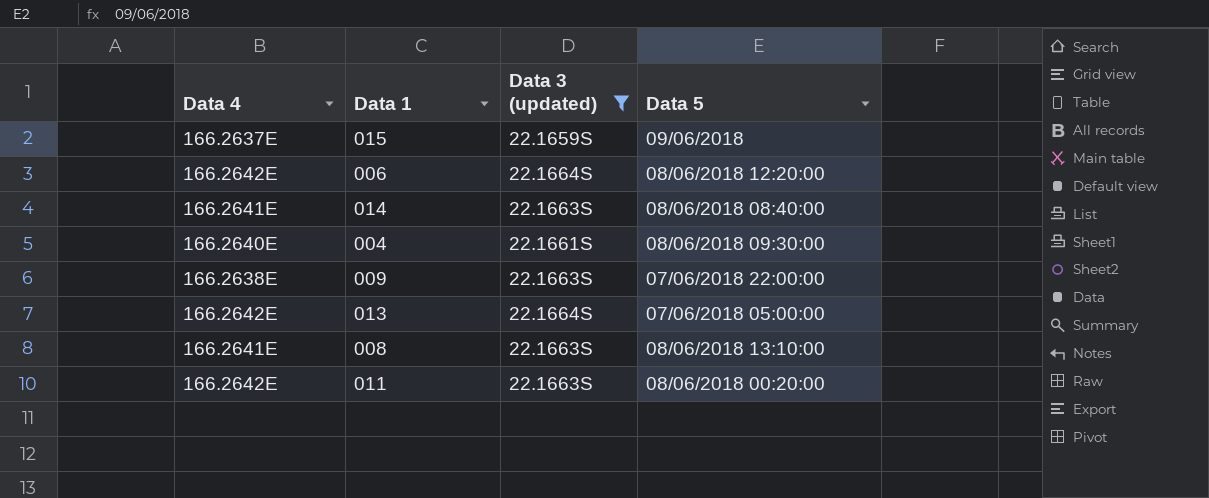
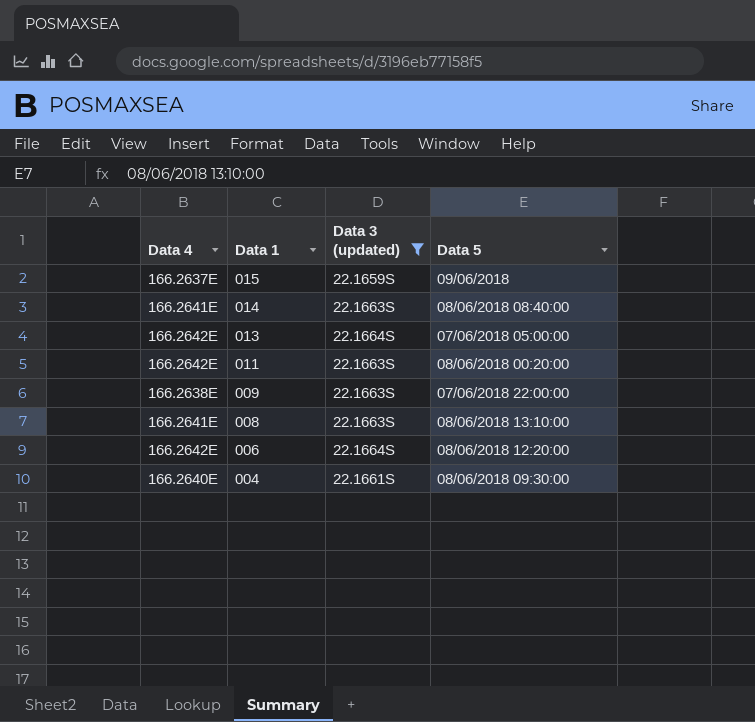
row order: none -> Data 1 descending

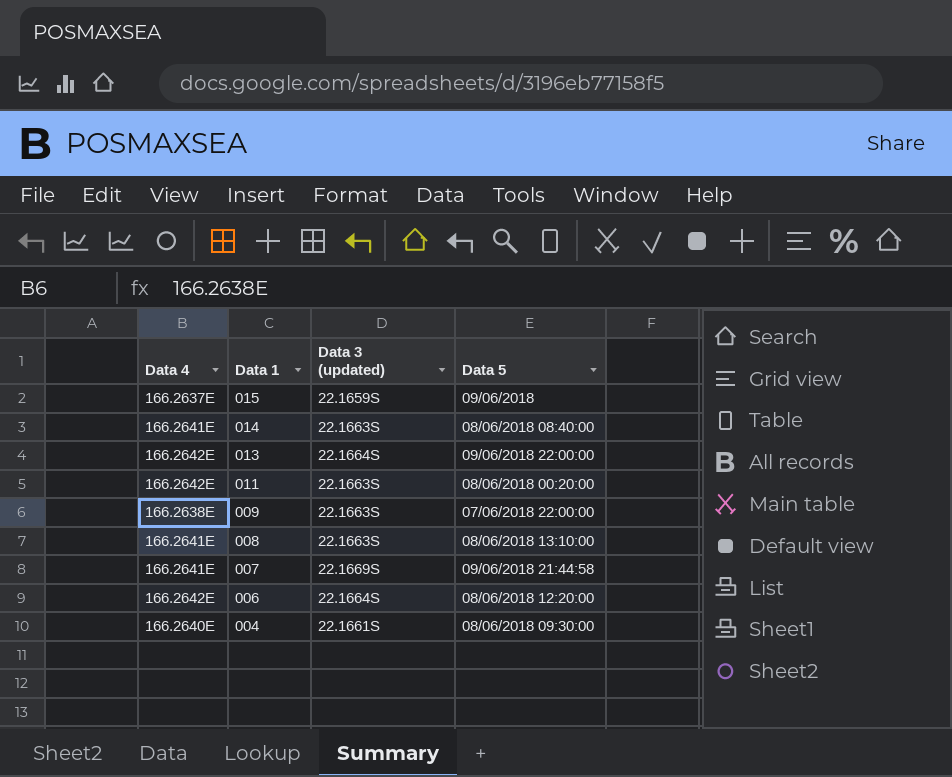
filter: Data 3 (updated) != 22.1669S -> none
013 | Data 5: 07/06/2018 05:00:00 -> 09/06/2018 22:00:00

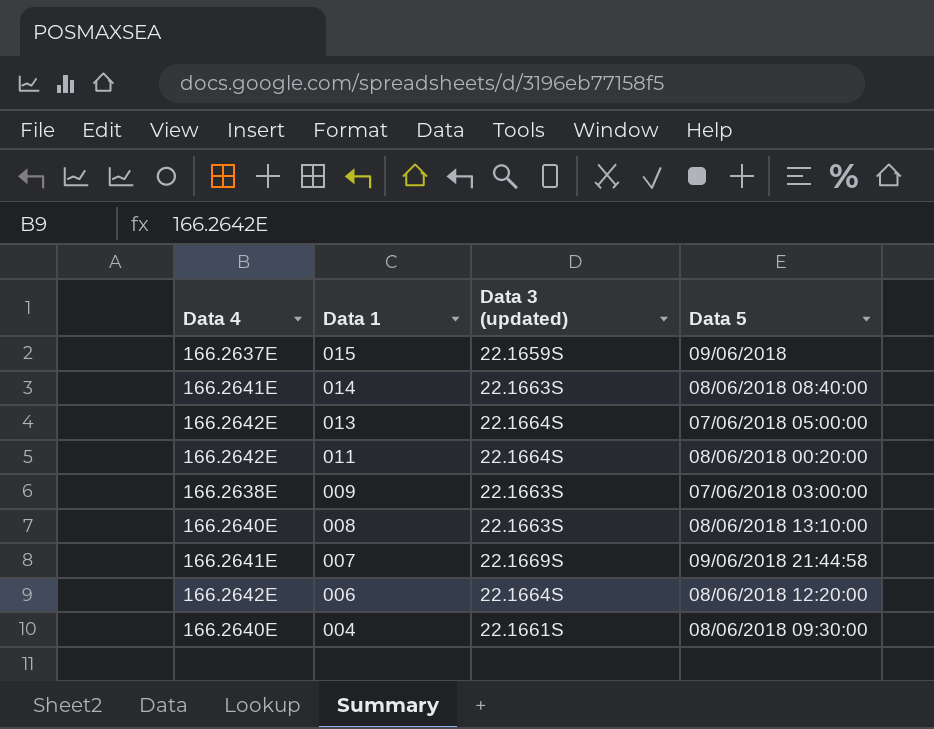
013 | Data 5: 09/06/2018 22:00:00 -> 07/06/2018 05:00:00
011 | Data 3 (updated): 22.1663S -> 22.1664S
009 | Data 5: 07/06/2018 22:00:00 -> 07/06/2018 03:00:00
008 | Data 4: 166.2641E -> 166.2640E

